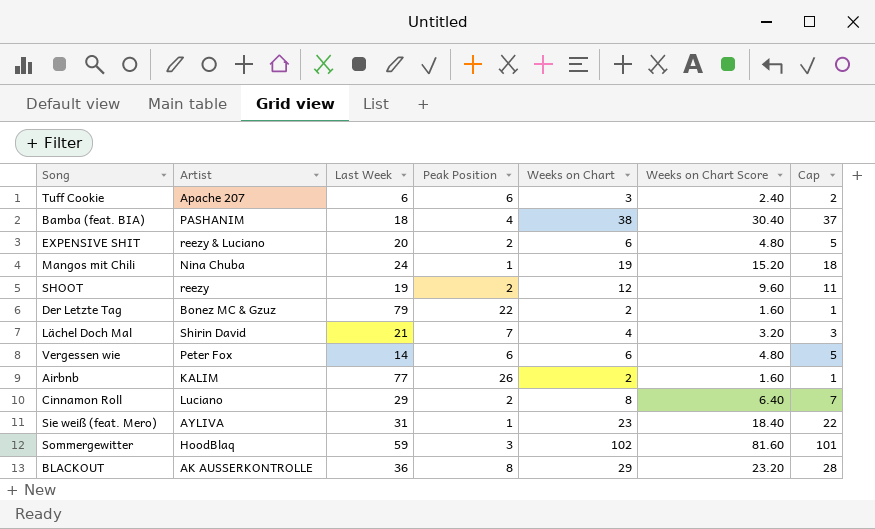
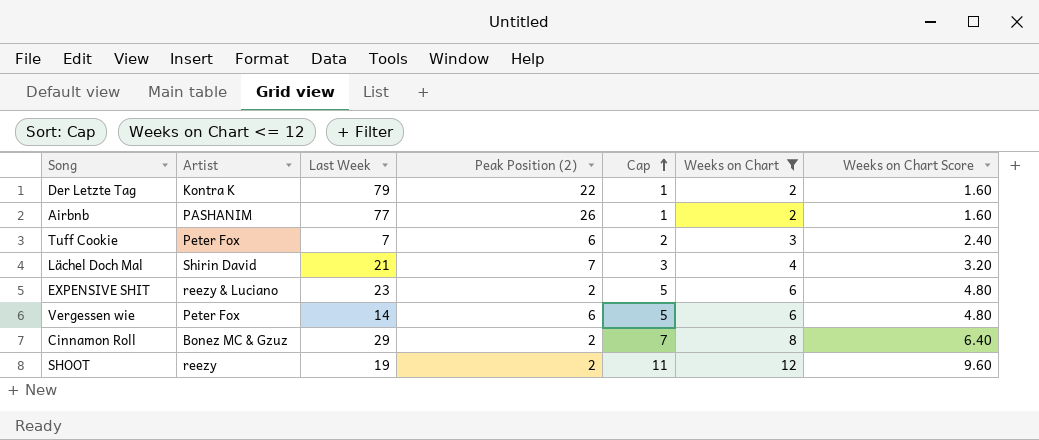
filter: none -> Weeks on Chart <= 12
row order: none -> Cap ascending
column name: Peak Position -> Peak Position (2)
column Cap | position: 7 -> 5
Der Letzte Tag | Artist: Bonez MC & Gzuz -> Kontra K
Airbnb | Artist: KALIM -> PASHANIM
Tuff Cookie | Artist: Apache 207 -> Peter Fox
Tuff Cookie | Last Week: 6 -> 7
EXPENSIVE SHIT | Last Week: 20 -> 23
Cinnamon Roll | Artist: Luciano -> Bonez MC & Gzuz

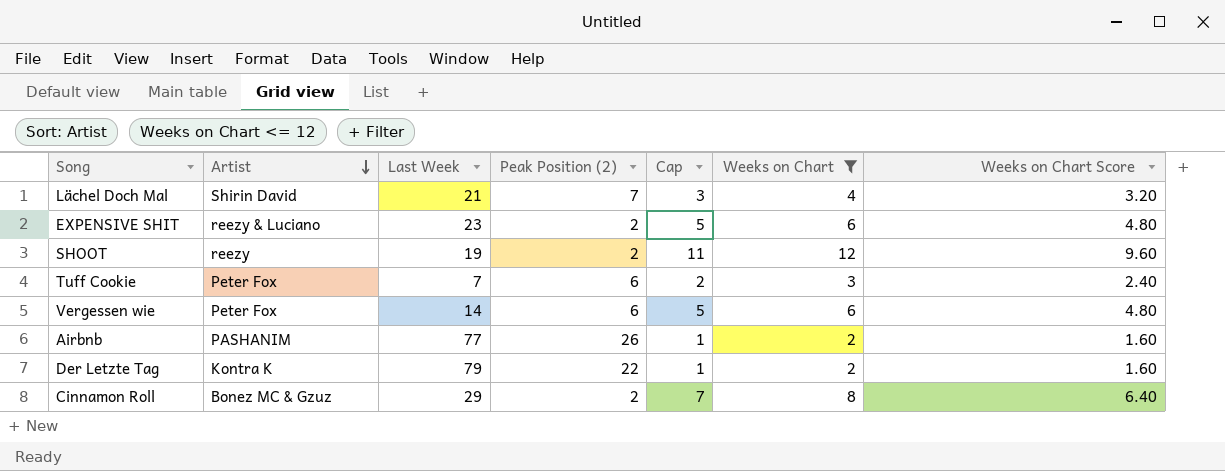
row order: Cap ascending -> Artist descending

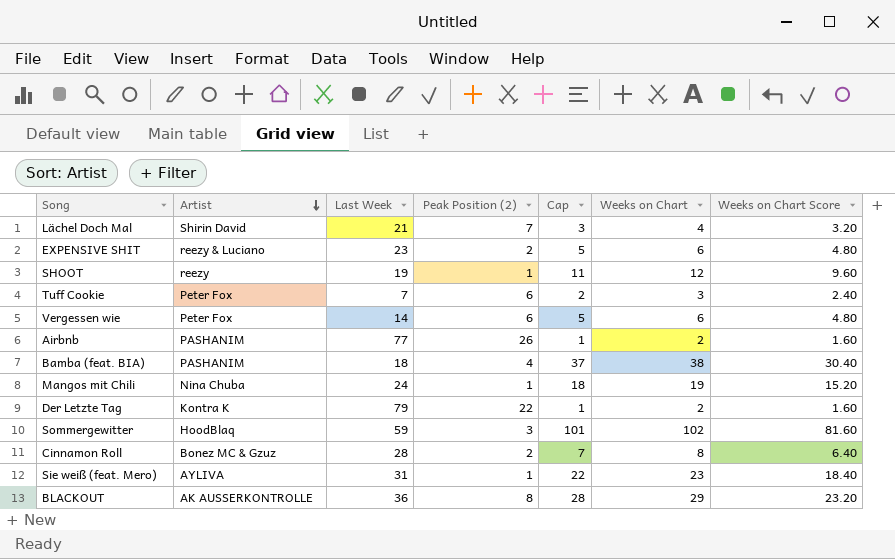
filter: Weeks on Chart <= 12 -> none
SHOOT | Peak Position (2): 2 -> 1
Cinnamon Roll | Last Week: 29 -> 28

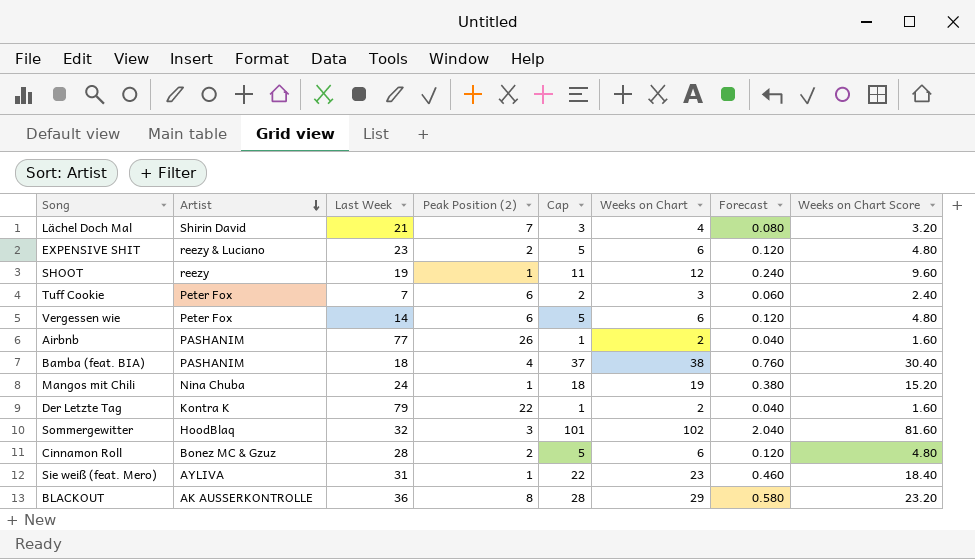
column Forecast | formula: none -> [Weeks on Chart] * 0.02
Sommergewitter | Last Week: 59 -> 32
Cinnamon Roll | Cap: 7 -> 5
Cinnamon Roll | Weeks on Chart: 8 -> 6
Cinnamon Roll | Weeks on Chart Score: 6.40 -> 4.80

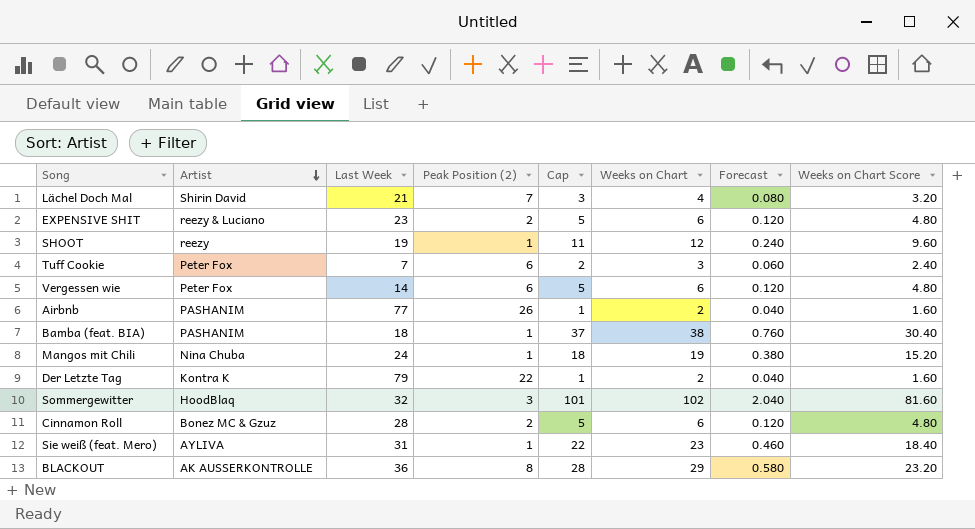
Bamba (feat. BIA) | Peak Position (2): 4 -> 1

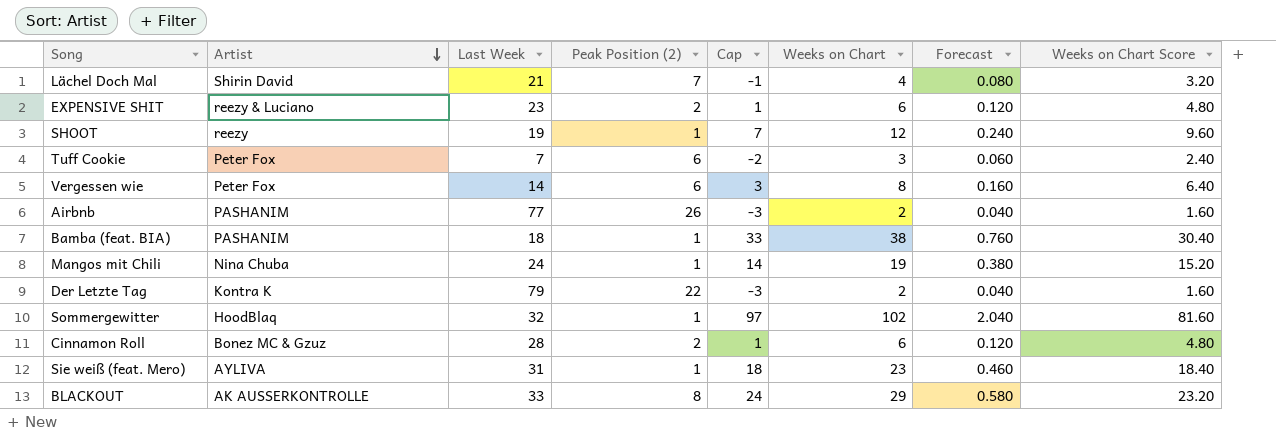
column Cap | formula: [Weeks on Chart] - 1 -> [Weeks on Chart] - 5
Vergessen wie | Weeks on Chart: 6 -> 8
Vergessen wie | Forecast: 0.120 -> 0.160
Vergessen wie | Weeks on Chart Score: 4.80 -> 6.40
Sommergewitter | Peak Position (2): 3 -> 1
BLACKOUT | Last Week: 36 -> 33

